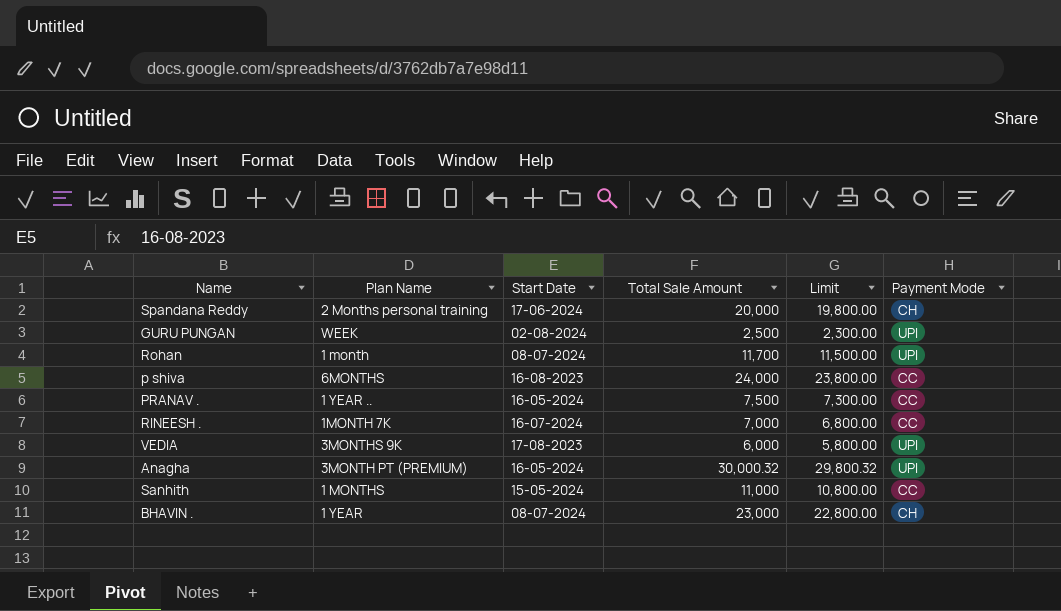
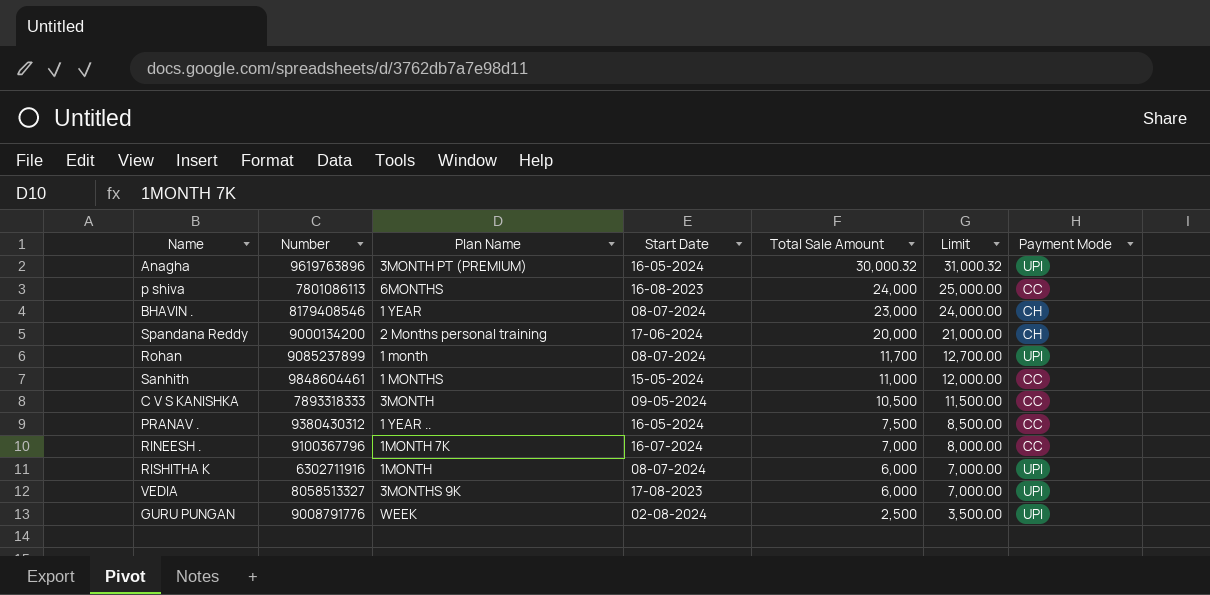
row order: none -> Total Sale Amount descending
column Number | position: none -> 2
column Limit | formula: [Total Sale Amount] - 200 -> [Total Sale Amount] + 1000
row C V S KANISHKA: none -> 7893318333 | 3MONTH | 09-05-2024 | 10,500 | 11,500.00 | CC
row RISHITHA K: none -> 6302711916 | 1MONTH | 08-07-2024 | 6,000 | 7,000.00 | UPI

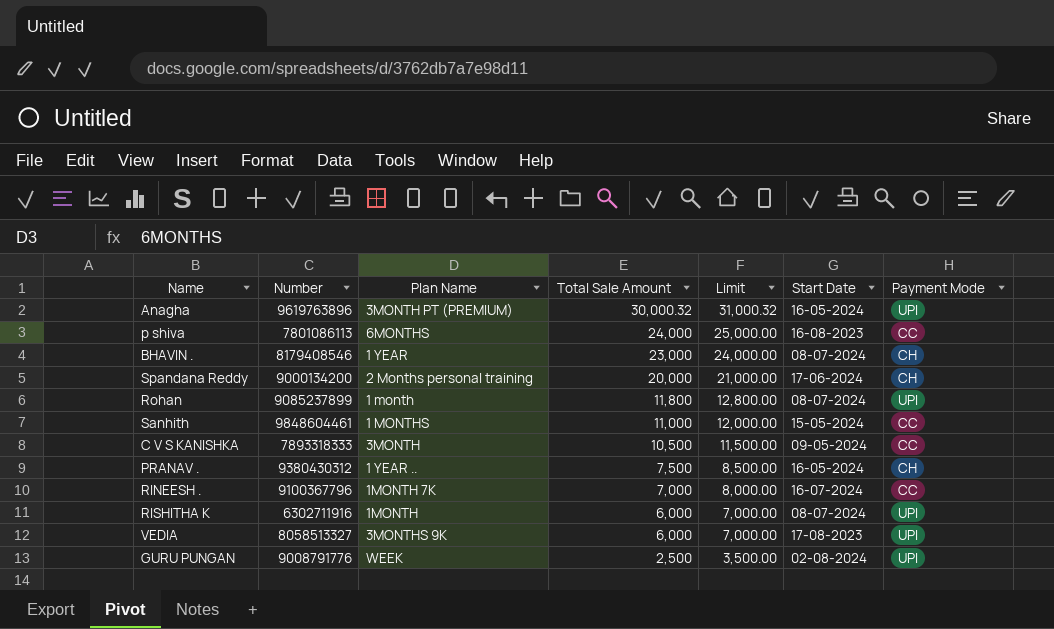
column Start Date | position: 4 -> 6
Rohan | Total Sale Amount: 11,700 -> 11,800
Rohan | Limit: 12,700.00 -> 12,800.00
PRANAV . | Payment Mode: CC -> CH

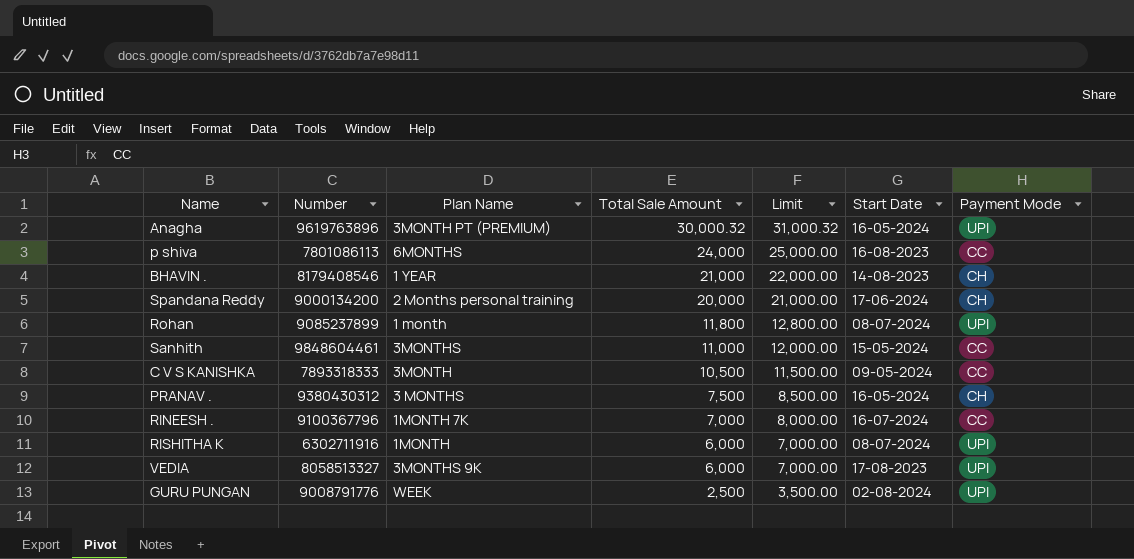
BHAVIN . | Total Sale Amount: 23,000 -> 21,000
BHAVIN . | Limit: 24,000.00 -> 22,000.00
BHAVIN . | Start Date: 08-07-2024 -> 14-08-2023
Sanhith | Plan Name: 1 MONTHS -> 3MONTHS
PRANAV . | Plan Name: 1 YEAR .. -> 3 MONTHS

